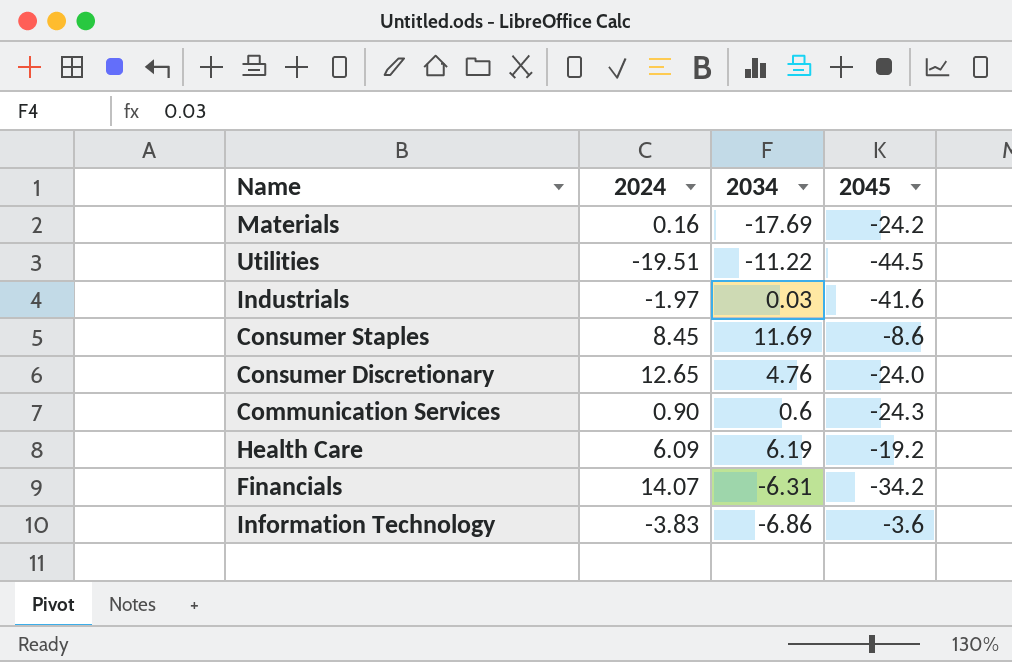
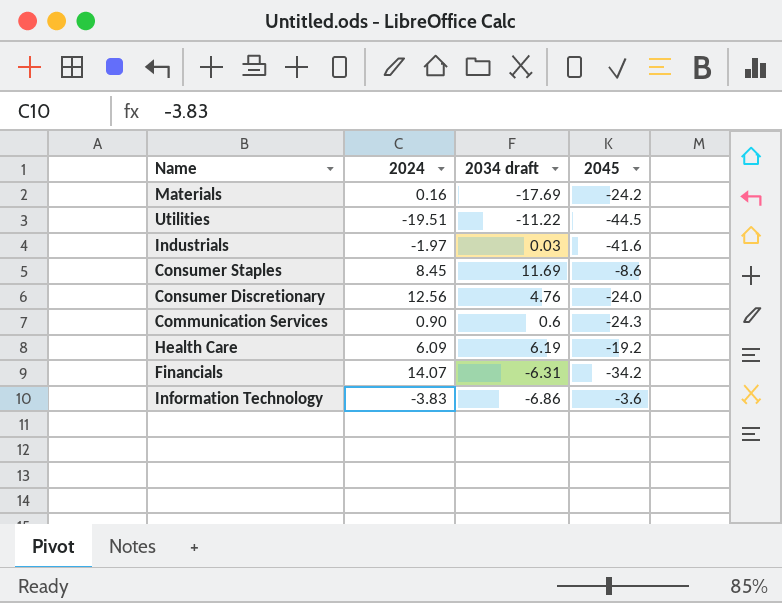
column name: 2034 -> 2034 draft
Consumer Discretionary | 2024: 12.65 -> 12.56

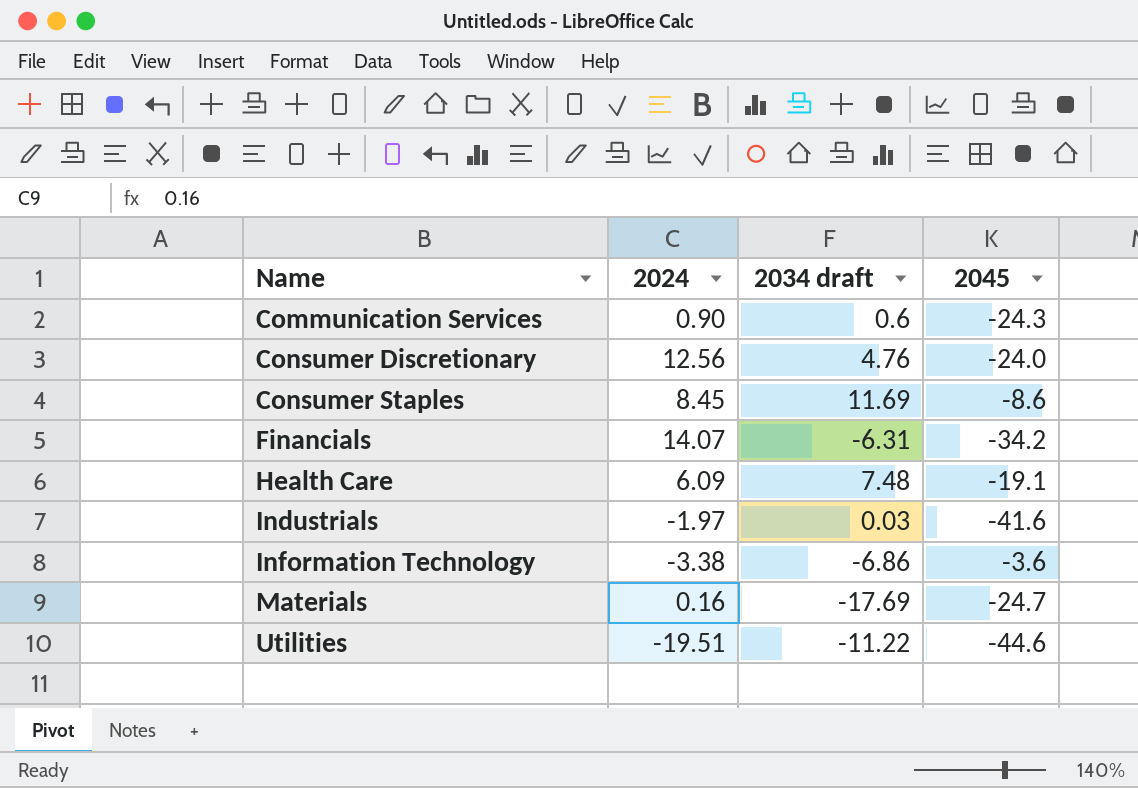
row order: none -> Name ascending
Health Care | 2034 draft: 6.19 -> 7.48
Health Care | 2045: -19.2 -> -19.1
Information Technology | 2024: -3.83 -> -3.38
Materials | 2045: -24.2 -> -24.7
Utilities | 2045: -44.5 -> -44.6

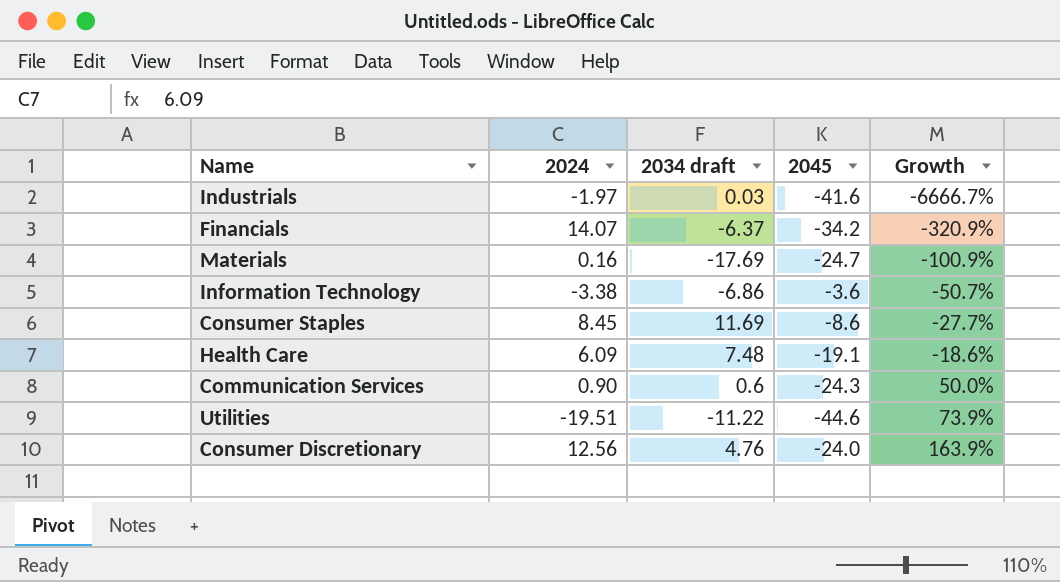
row order: Name ascending -> Growth ascending
column Growth | formula: none -> ([2024] - [2034 draft]) / [2034 draft]
Financials | 2034 draft: -6.31 -> -6.37

